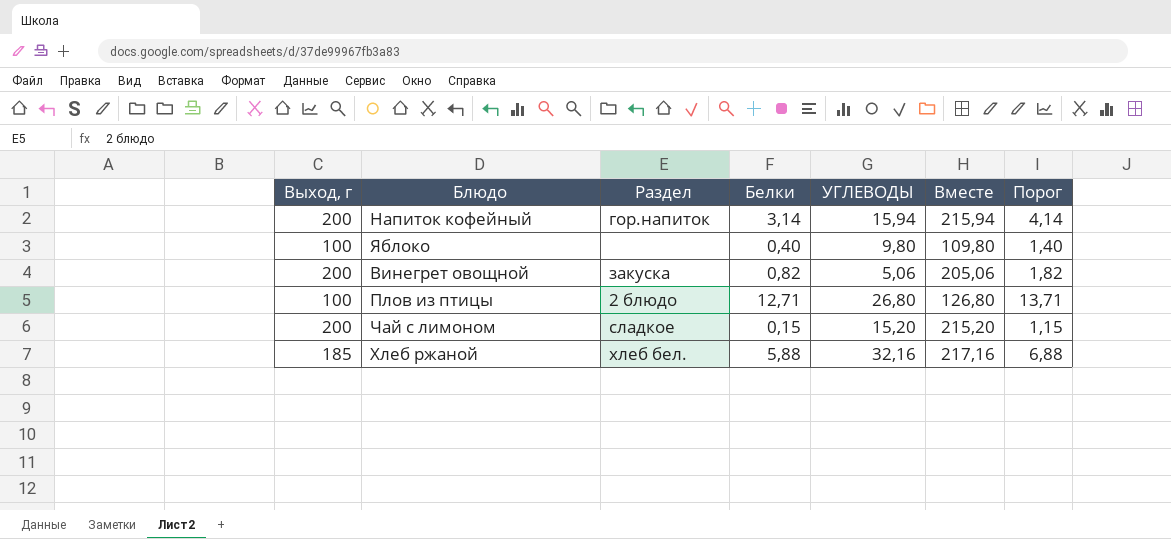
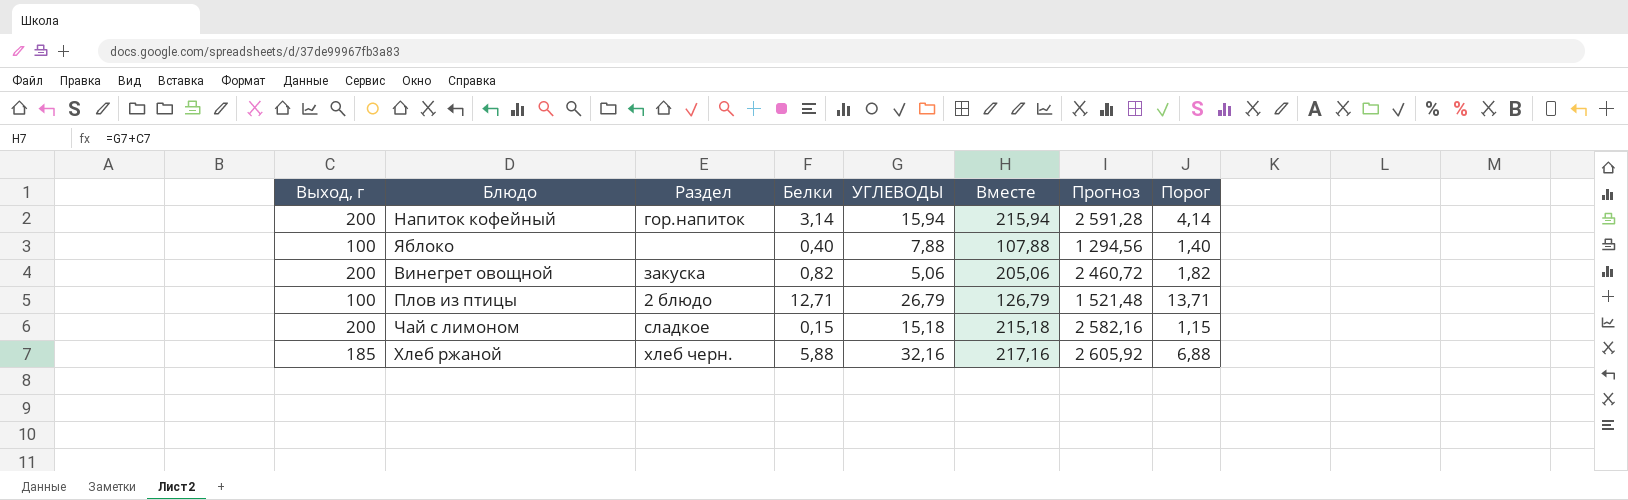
column Прогноз | formula: none -> [Вместе] * 12
Яблоко | УГЛЕВОДЫ: 9,80 -> 7,88
Яблоко | Вместе: 109,80 -> 107,88
Плов из птицы | УГЛЕВОДЫ: 26,80 -> 26,79
Плов из птицы | Вместе: 126,80 -> 126,79
Чай с лимоном | УГЛЕВОДЫ: 15,20 -> 15,18
Чай с лимоном | Вместе: 215,20 -> 215,18
Хлеб ржаной | Раздел: хлеб бел. -> хлеб черн.

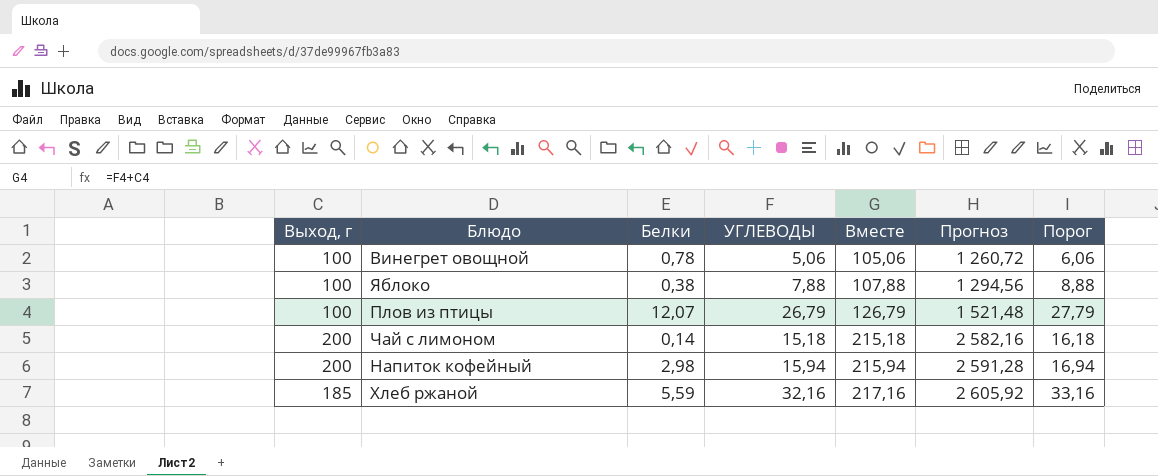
row order: none -> Вместе ascending
column Раздел | position: 3 -> none
column Порог | formula: [Белки] + 1 -> [УГЛЕВОДЫ] + 1
Винегрет овощной | Выход, г: 200 -> 100
Винегрет овощной | Белки: 0,82 -> 0,78
Винегрет овощной | Вместе: 205,06 -> 105,06
Винегрет овощной | Прогноз: 2 460,72 -> 1 260,72
Яблоко | Белки: 0,40 -> 0,38
Плов из птицы | Белки: 12,71 -> 12,07
Чай с лимоном | Белки: 0,15 -> 0,14
Напиток кофейный | Белки: 3,14 -> 2,98
Хлеб ржаной | Белки: 5,88 -> 5,59

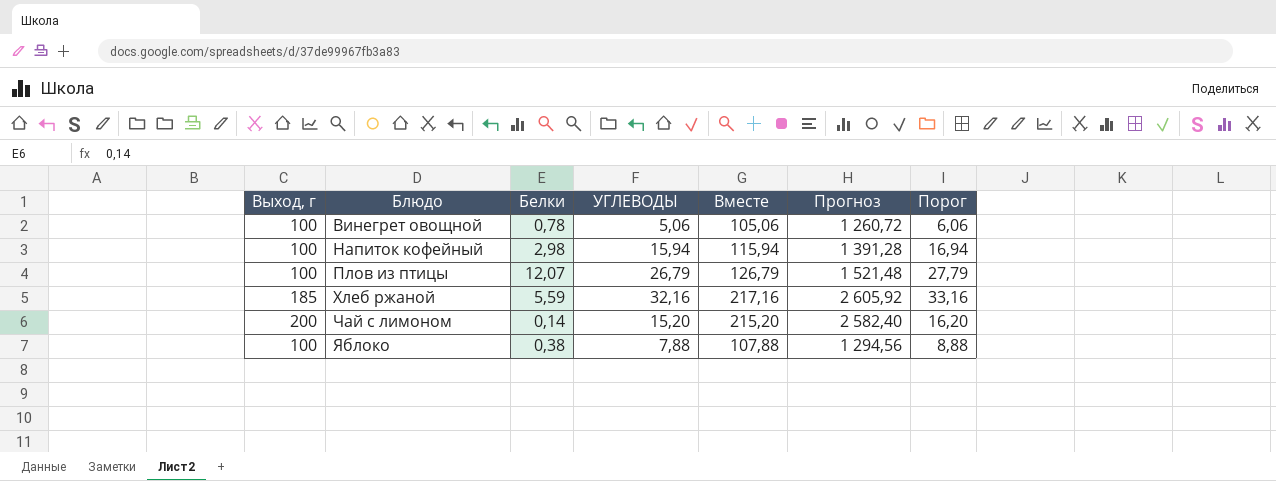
row order: Вместе ascending -> Блюдо ascending
Напиток кофейный | Выход, г: 200 -> 100
Напиток кофейный | Вместе: 215,94 -> 115,94
Напиток кофейный | Прогноз: 2 591,28 -> 1 391,28
Чай с лимоном | УГЛЕВОДЫ: 15,18 -> 15,20
Чай с лимоном | Вместе: 215,18 -> 215,20
Чай с лимоном | Прогноз: 2 582,16 -> 2 582,40
Чай с лимоном | Порог: 16,18 -> 16,20

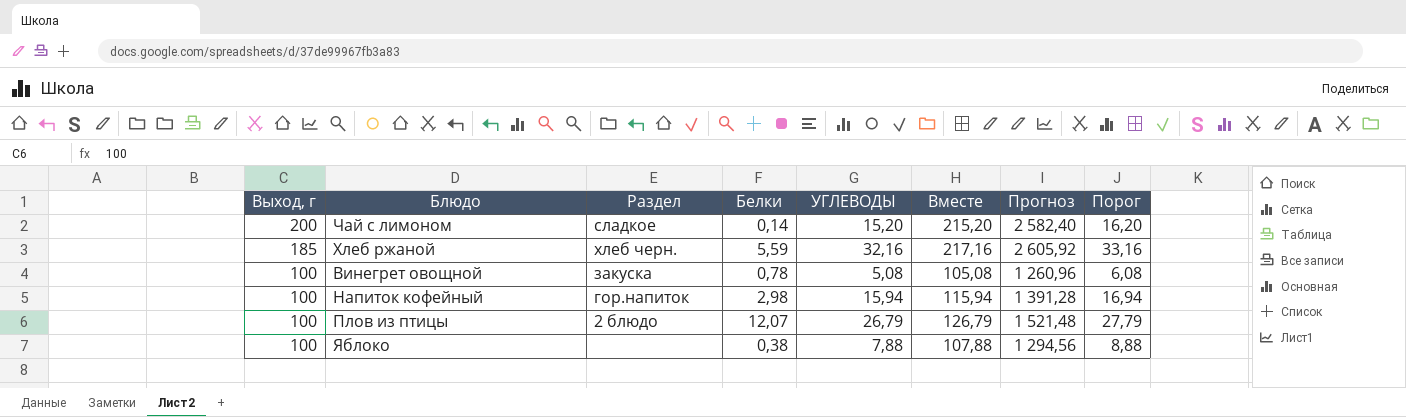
row order: Блюдо ascending -> Выход, г descending
column Раздел | position: none -> 3
Винегрет овощной | УГЛЕВОДЫ: 5,06 -> 5,08
Винегрет овощной | Вместе: 105,06 -> 105,08
Винегрет овощной | Прогноз: 1 260,72 -> 1 260,96
Винегрет овощной | Порог: 6,06 -> 6,08

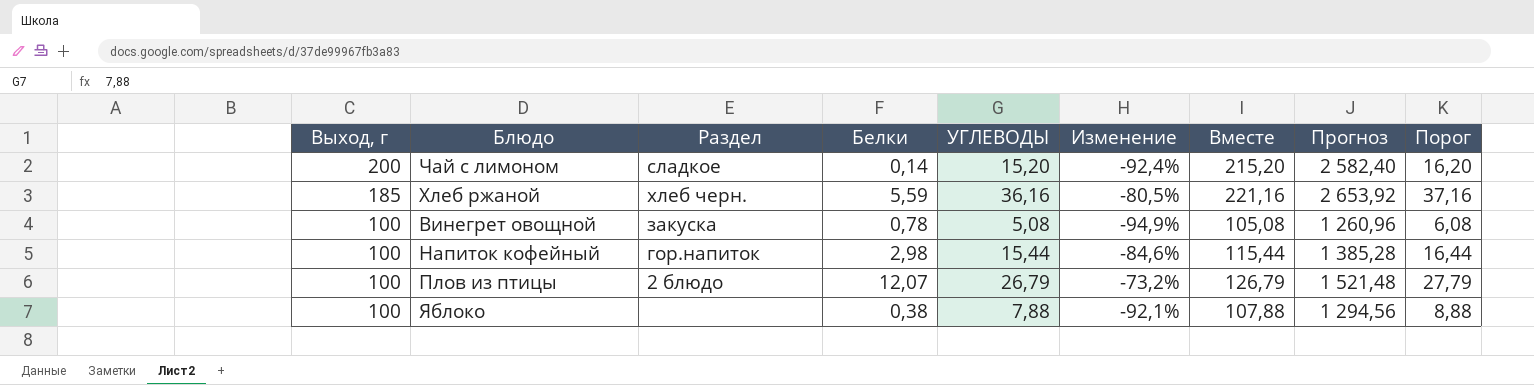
column Изменение | formula: none -> ([УГЛЕВОДЫ] - [Выход, г]) / [Выход, г]
Хлеб ржаной | УГЛЕВОДЫ: 32,16 -> 36,16
Хлеб ржаной | Вместе: 217,16 -> 221,16
Хлеб ржаной | Прогноз: 2 605,92 -> 2 653,92
Хлеб ржаной | Порог: 33,16 -> 37,16
Напиток кофейный | УГЛЕВОДЫ: 15,94 -> 15,44
Напиток кофейный | Вместе: 115,94 -> 115,44
Напиток кофейный | Прогноз: 1 391,28 -> 1 385,28
Напиток кофейный | Порог: 16,94 -> 16,44

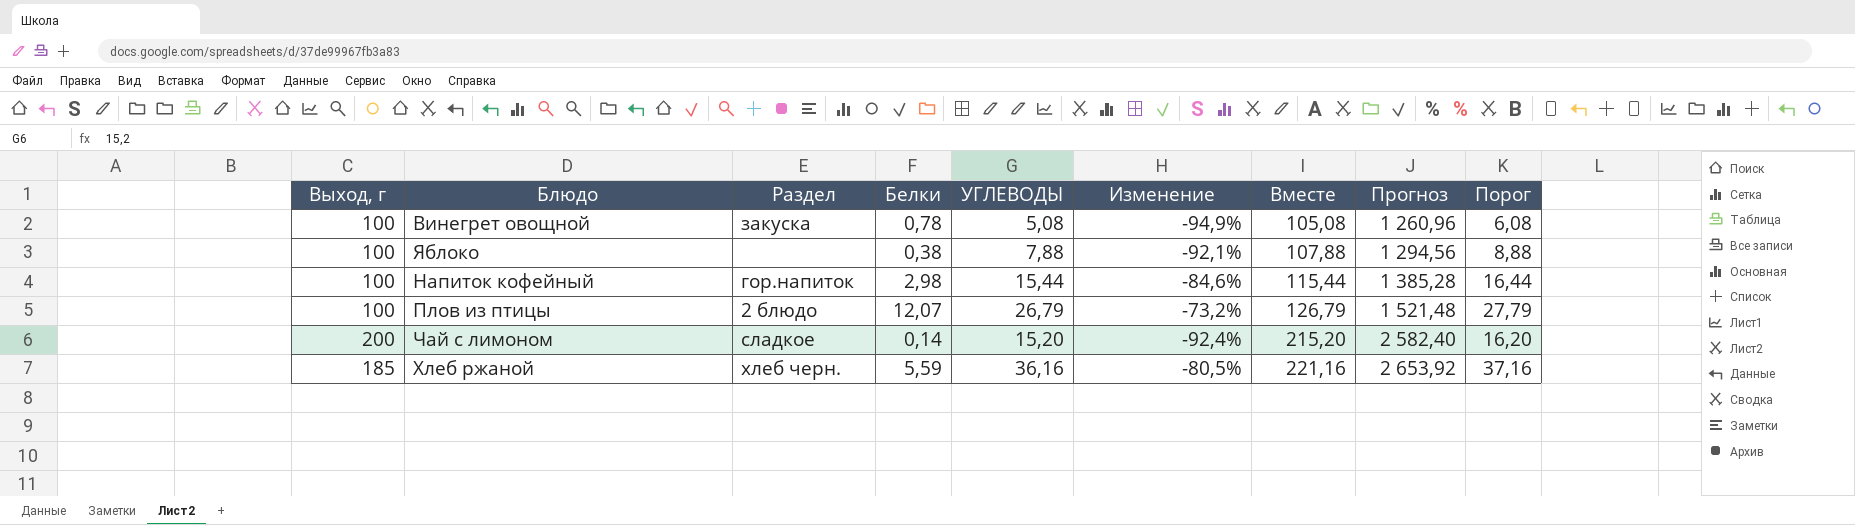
row order: Выход, г descending -> Вместе ascending

